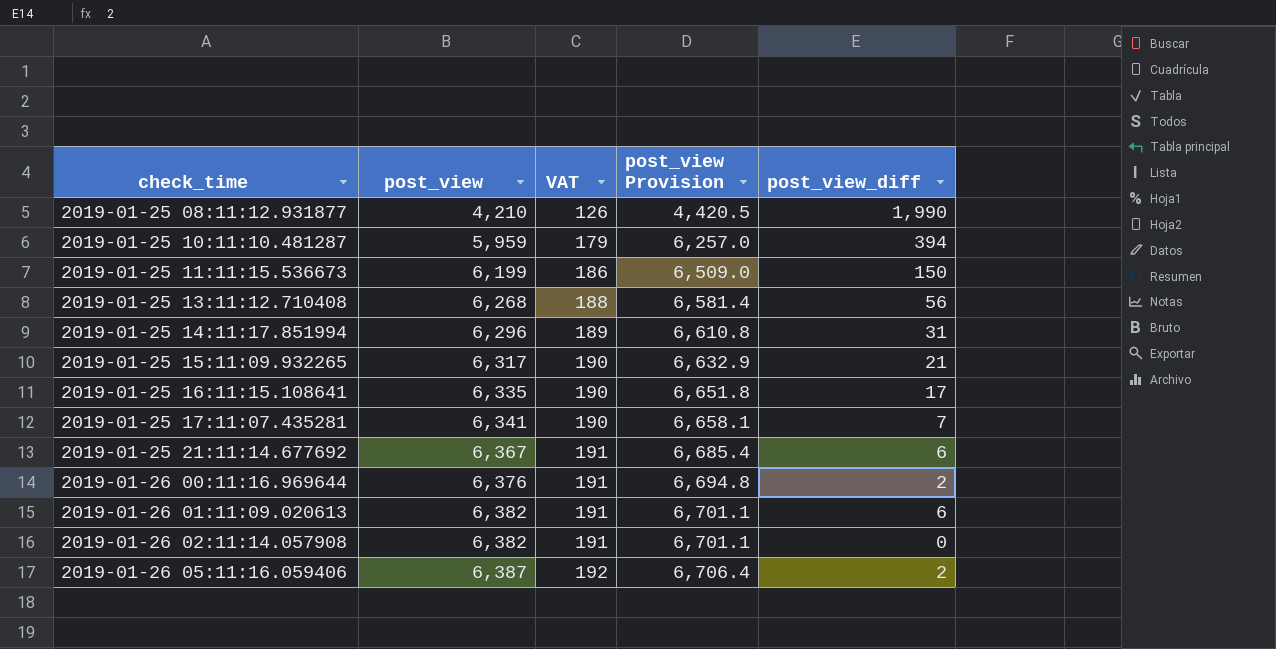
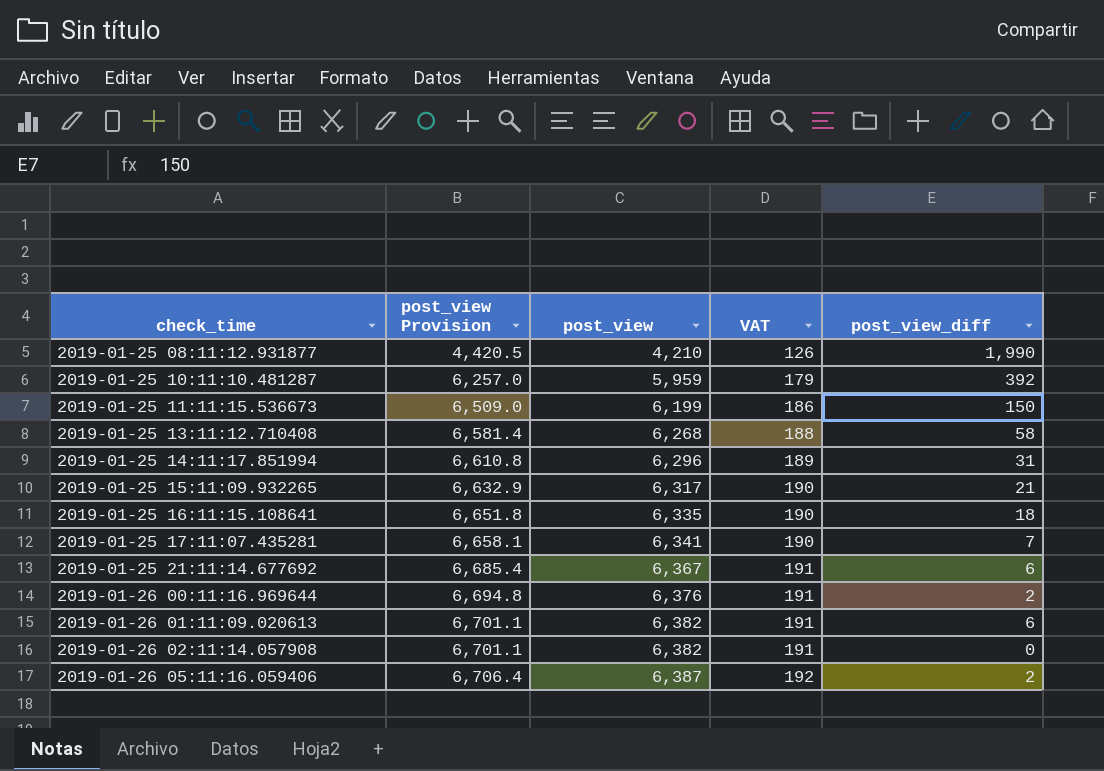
column post_view Provision | position: 4 -> 2
2019-01-25 10:11:10.481287 | post_view_diff: 394 -> 392
2019-01-25 13:11:12.710408 | post_view_diff: 56 -> 58
2019-01-25 16:11:15.108641 | post_view_diff: 17 -> 18

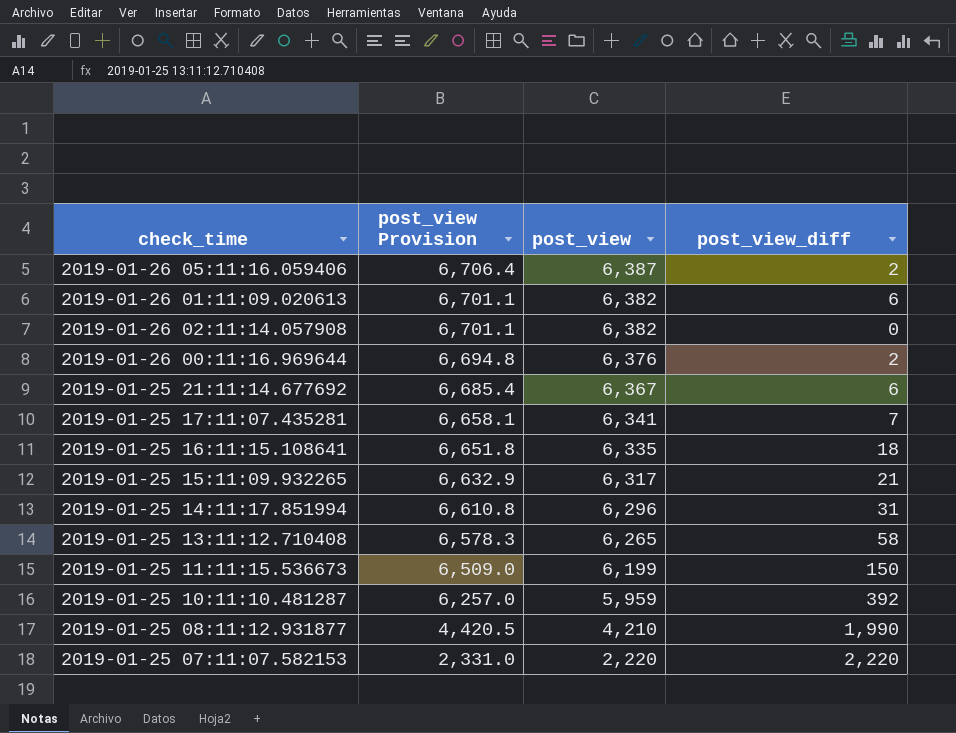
row order: check_time ascending -> post_view Provision descending
column VAT | formula: [post_view] * 0.03 -> none
2019-01-25 13:11:12.710408 | post_view Provision: 6,581.4 -> 6,578.3
2019-01-25 13:11:12.710408 | post_view: 6,268 -> 6,265
row 2019-01-25 07:11:07.582153: none -> 2,331.0 | 2,220 | 2,220

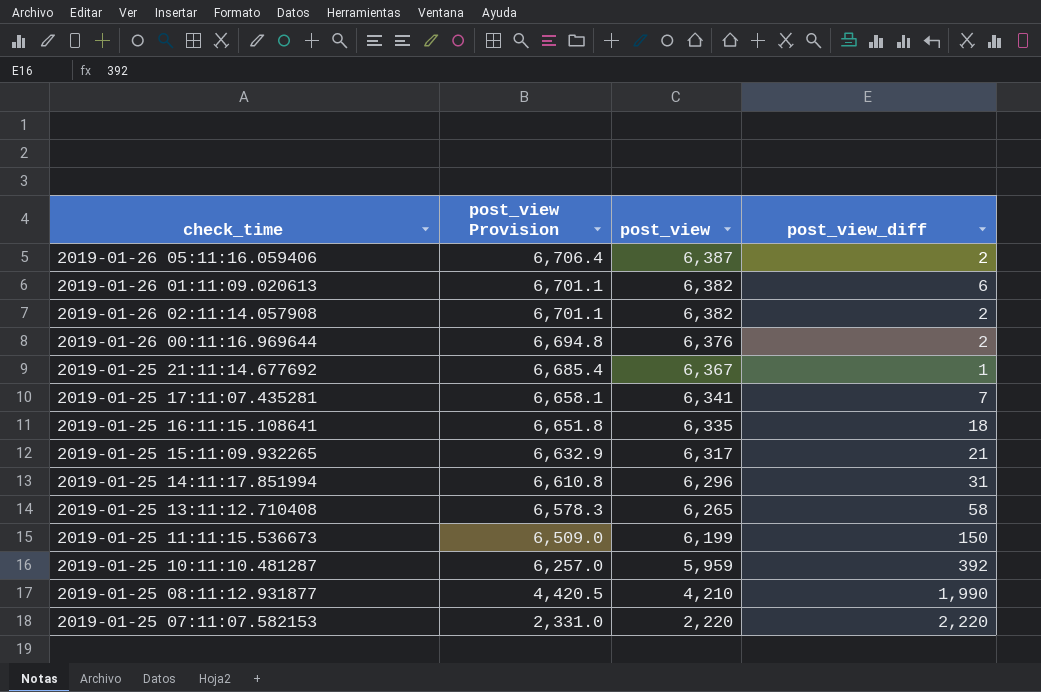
2019-01-26 02:11:14.057908 | post_view_diff: 0 -> 2
2019-01-25 21:11:14.677692 | post_view_diff: 6 -> 1

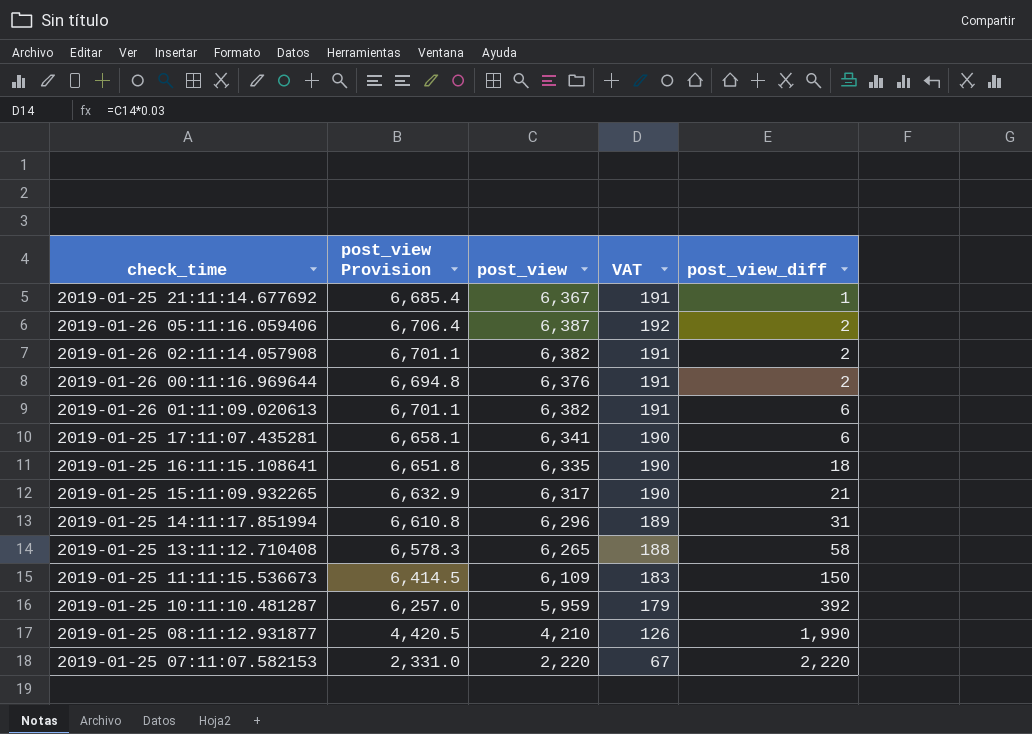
row order: post_view Provision descending -> post_view_diff ascending
column VAT | formula: none -> [post_view] * 0.03
2019-01-25 17:11:07.435281 | post_view_diff: 7 -> 6
2019-01-25 11:11:15.536673 | post_view Provision: 6,509.0 -> 6,414.5
2019-01-25 11:11:15.536673 | post_view: 6,199 -> 6,109

